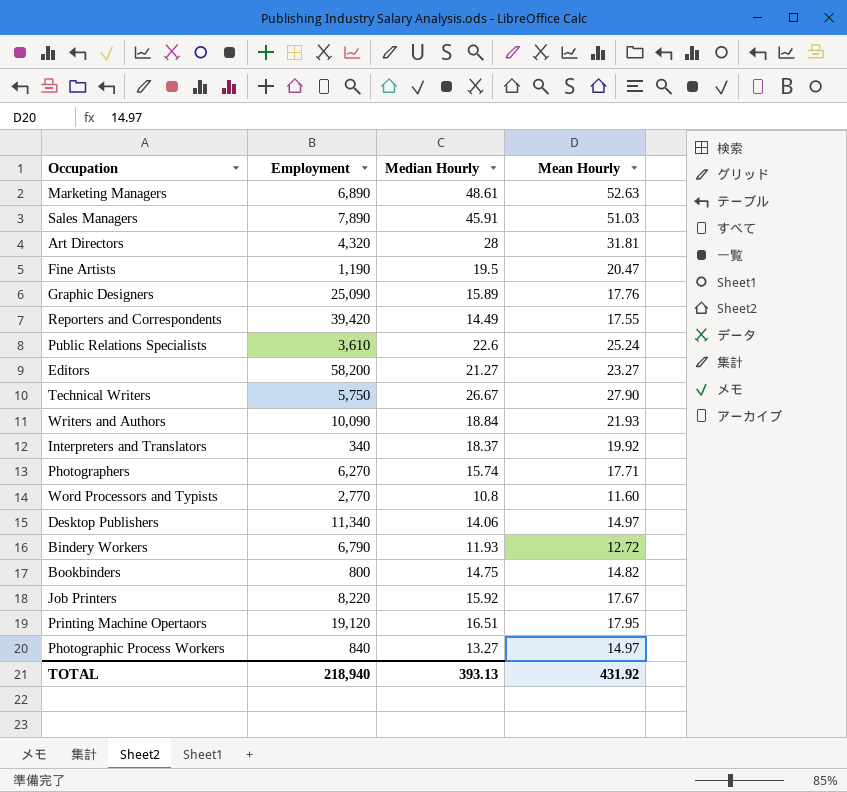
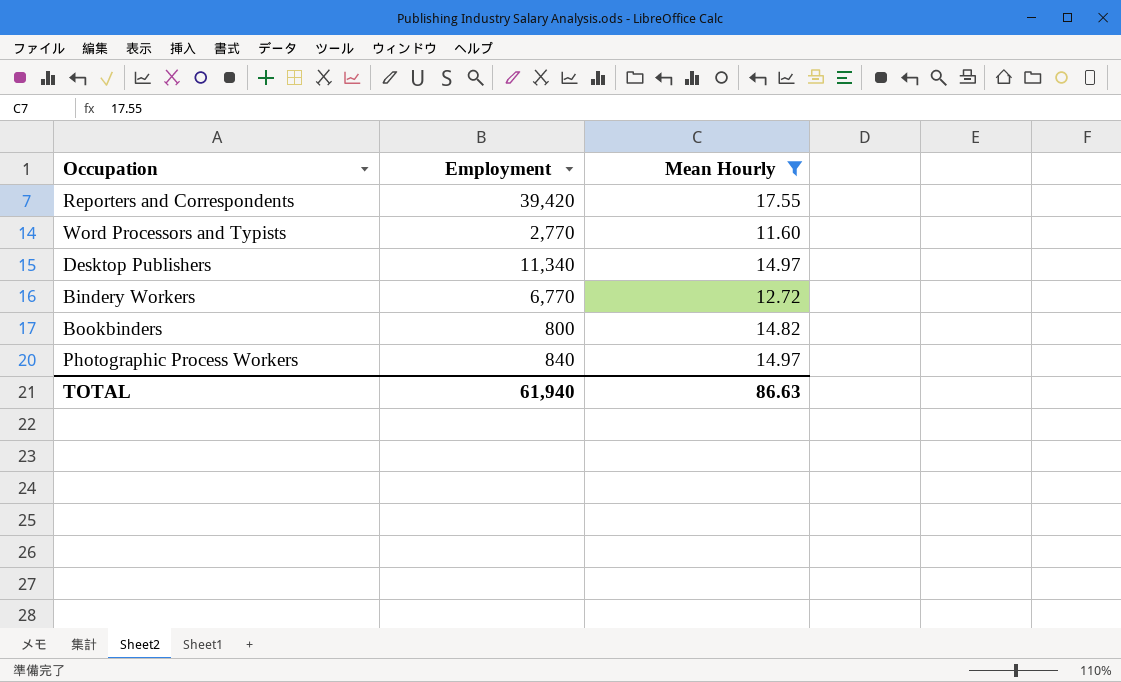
filter: none -> Mean Hourly <= 17.55
column Median Hourly | position: 3 -> none
Bindery Workers | Employment: 6,790 -> 6,770
TOTAL | Employment: 218,940 -> 61,940
TOTAL | Mean Hourly: 431.92 -> 86.63

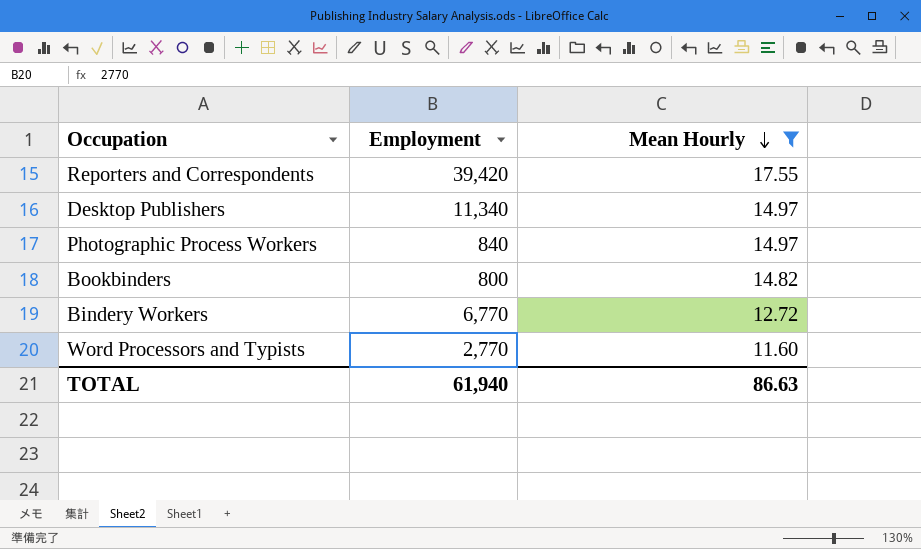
row order: none -> Mean Hourly descending

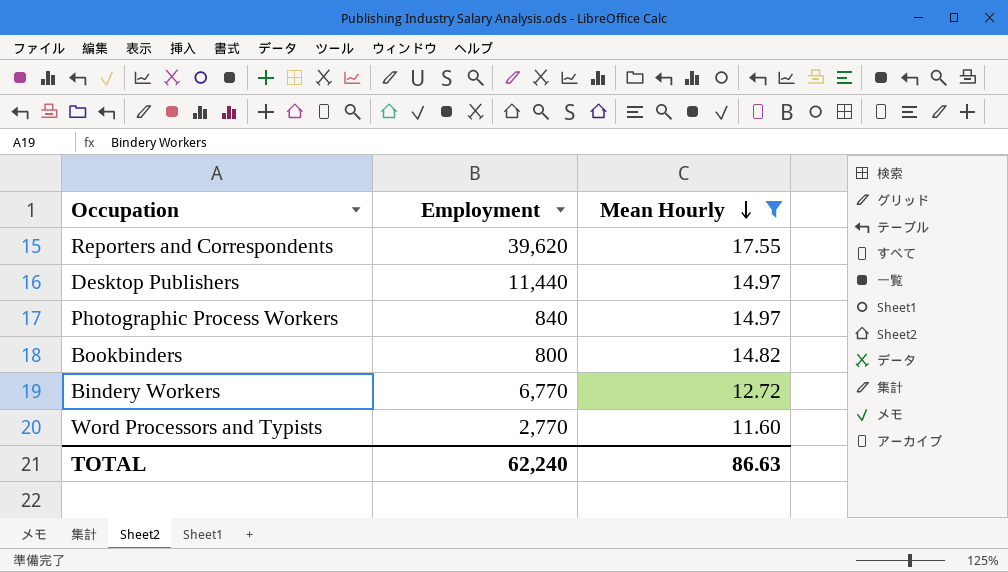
Reporters and Correspondents | Employment: 39,420 -> 39,620
Desktop Publishers | Employment: 11,340 -> 11,440
TOTAL | Employment: 61,940 -> 62,240

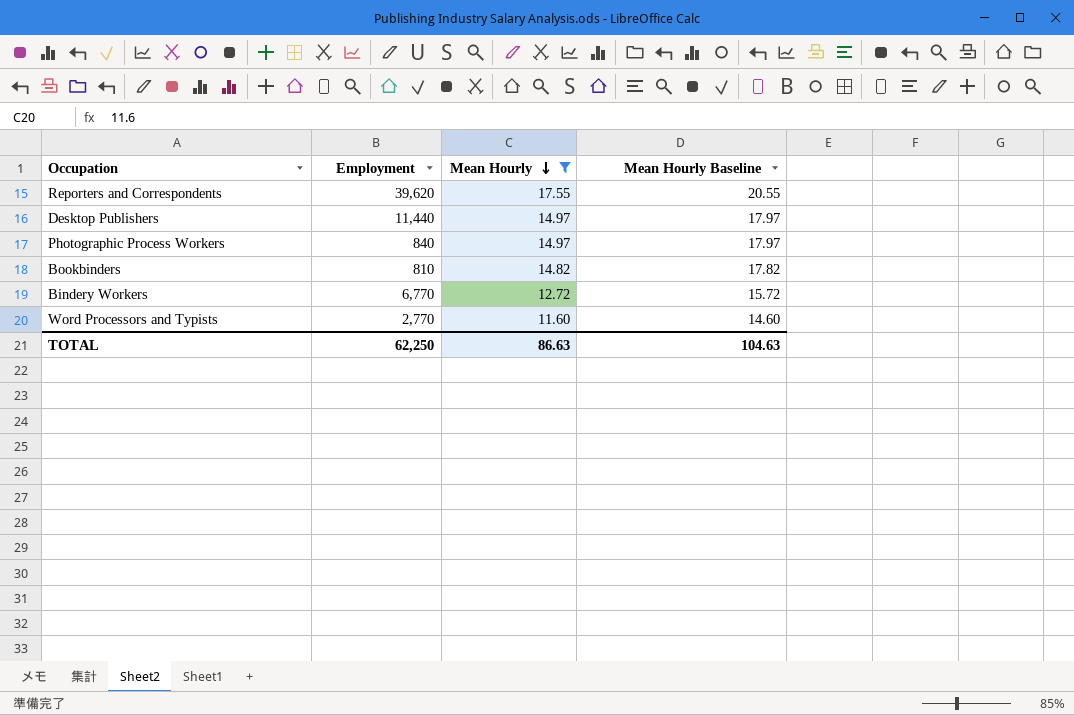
column Mean Hourly Baseline | formula: none -> [Mean Hourly] + 3
Bookbinders | Employment: 800 -> 810
TOTAL | Employment: 62,240 -> 62,250

